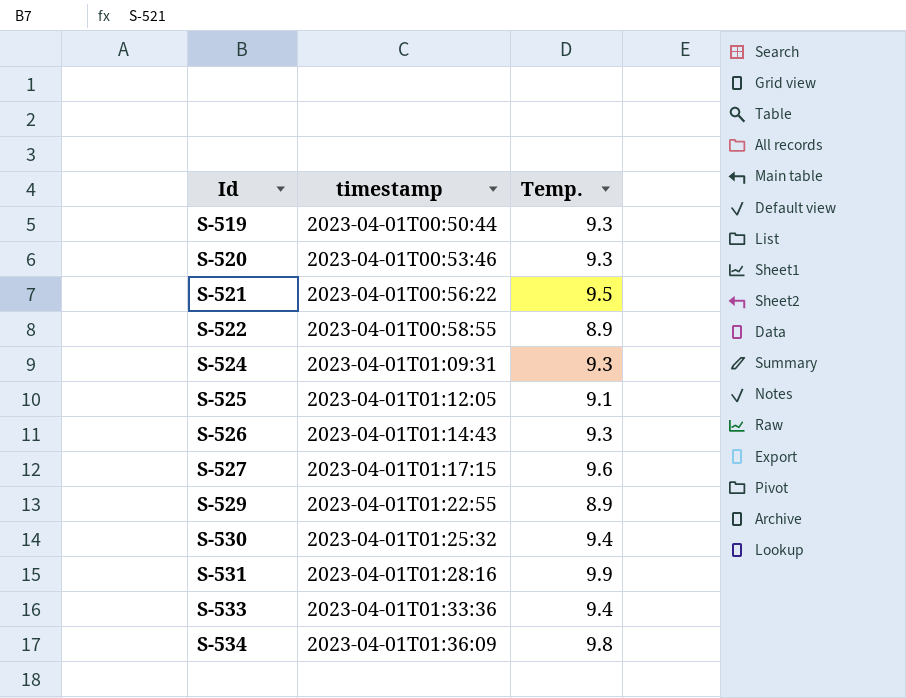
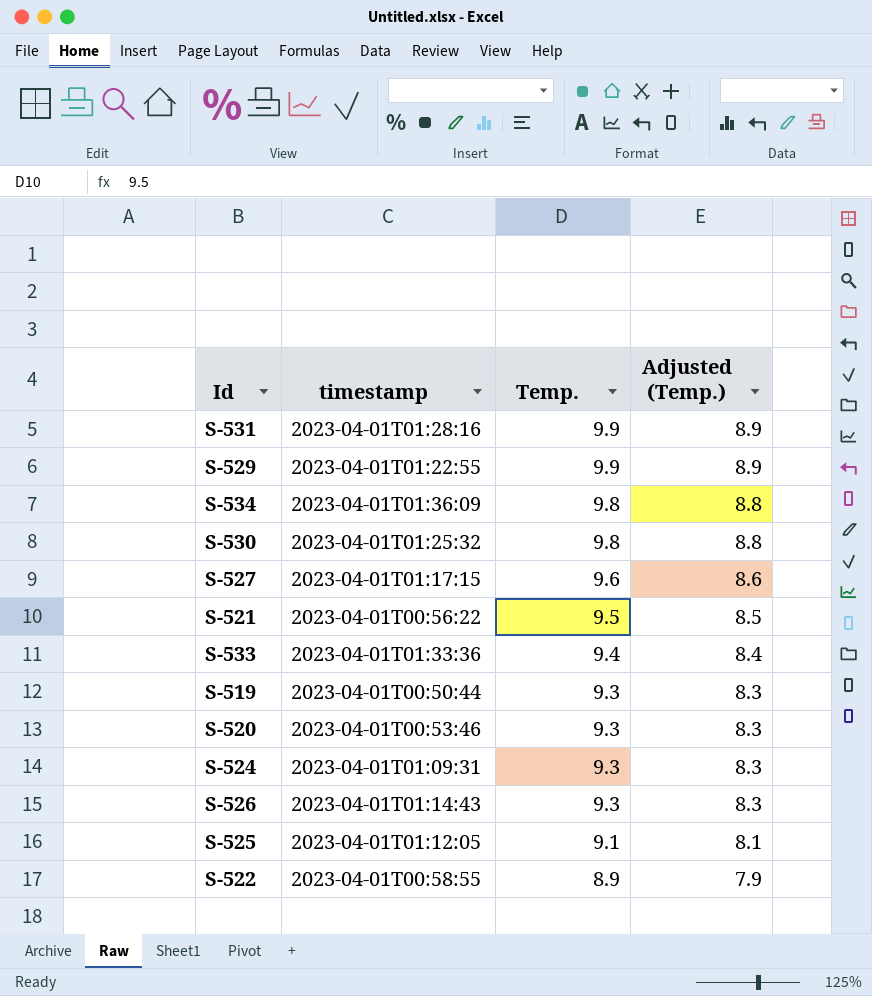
row order: Id ascending -> Temp. descending
column Adjusted (Temp.) | formula: none -> [Temp.] - 1
S-529 | Temp.: 8.9 -> 9.9
S-530 | Temp.: 9.4 -> 9.8

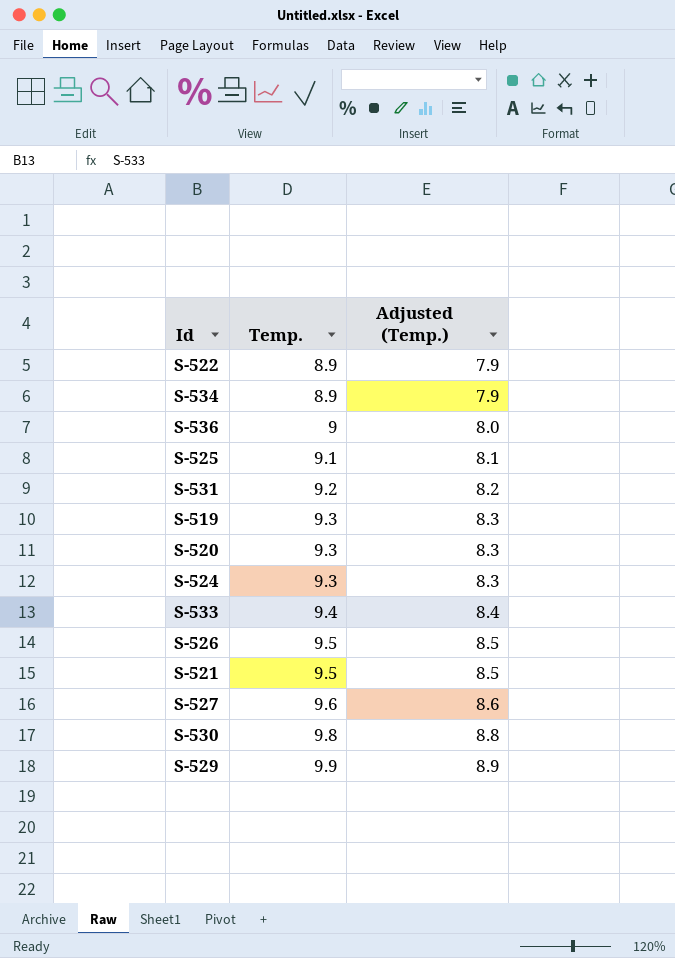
row order: Temp. descending -> Temp. ascending
column timestamp | position: 2 -> none
S-534 | Temp.: 9.8 -> 8.9
S-534 | Adjusted (Temp.): 8.8 -> 7.9
row S-536: none -> 9 | 8.0
S-531 | Temp.: 9.9 -> 9.2
S-531 | Adjusted (Temp.): 8.9 -> 8.2
S-526 | Temp.: 9.3 -> 9.5
S-526 | Adjusted (Temp.): 8.3 -> 8.5

